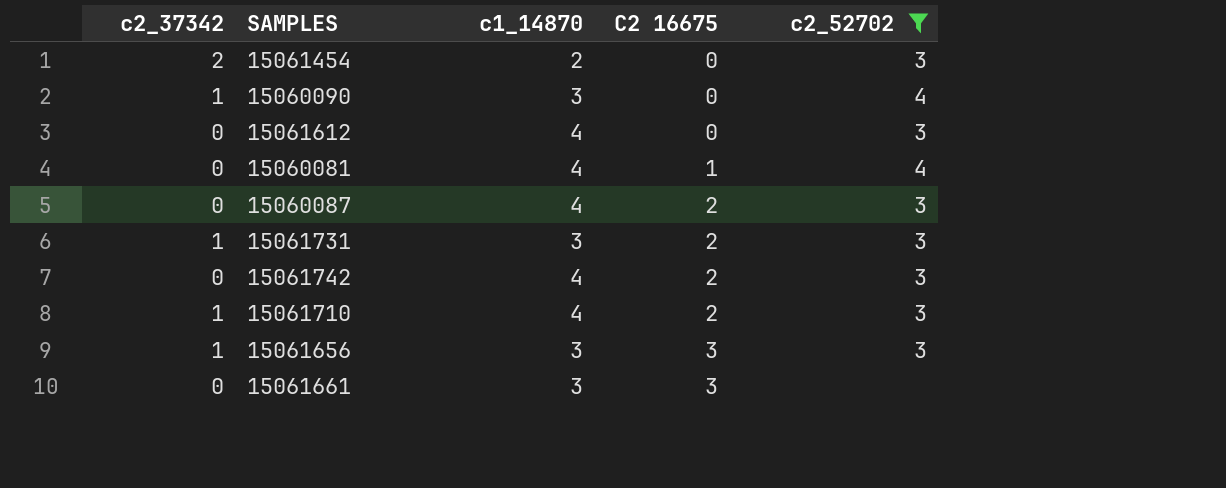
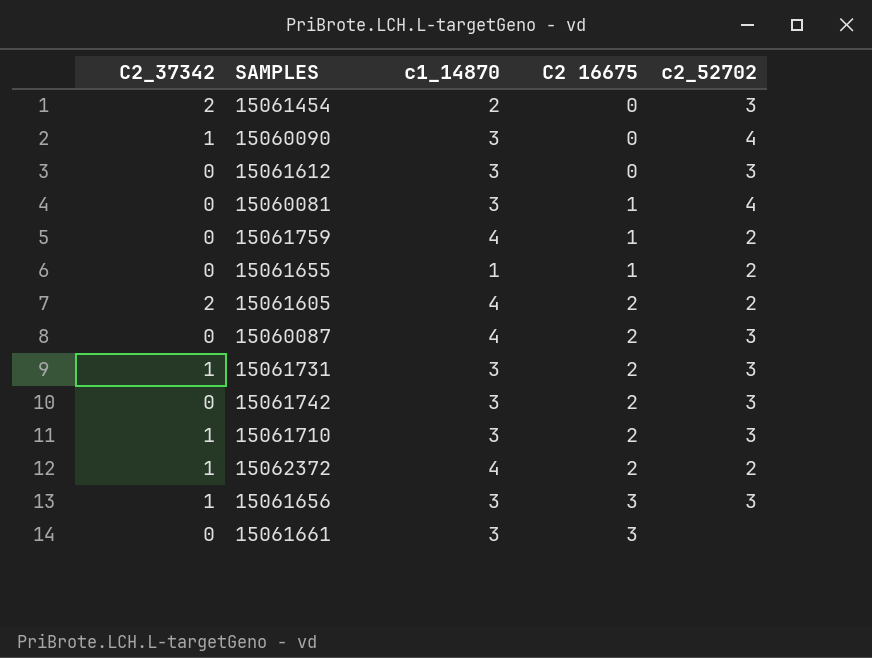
filter: c2_52702 != 2 -> none
column name: c2_37342 -> C2_37342
15061612 | c1_14870: 4 -> 3
15060081 | c1_14870: 4 -> 3
15061742 | c1_14870: 4 -> 3
15061710 | c1_14870: 4 -> 3

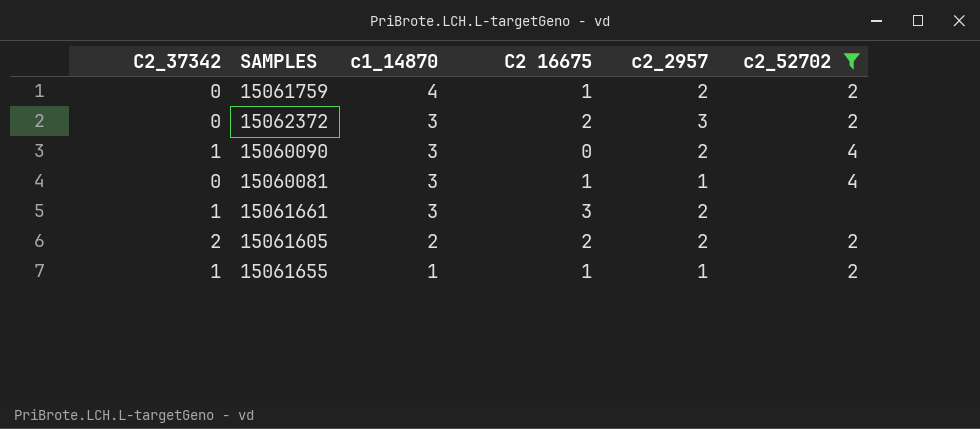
filter: none -> c2_52702 != 3
row order: C2 16675 ascending -> c1_14870 descending
column c2_2957 | position: none -> 5
15062372 | C2_37342: 1 -> 0
15062372 | c1_14870: 4 -> 3
15061661 | C2_37342: 0 -> 1
15061605 | c1_14870: 4 -> 2
15061655 | C2_37342: 0 -> 1

